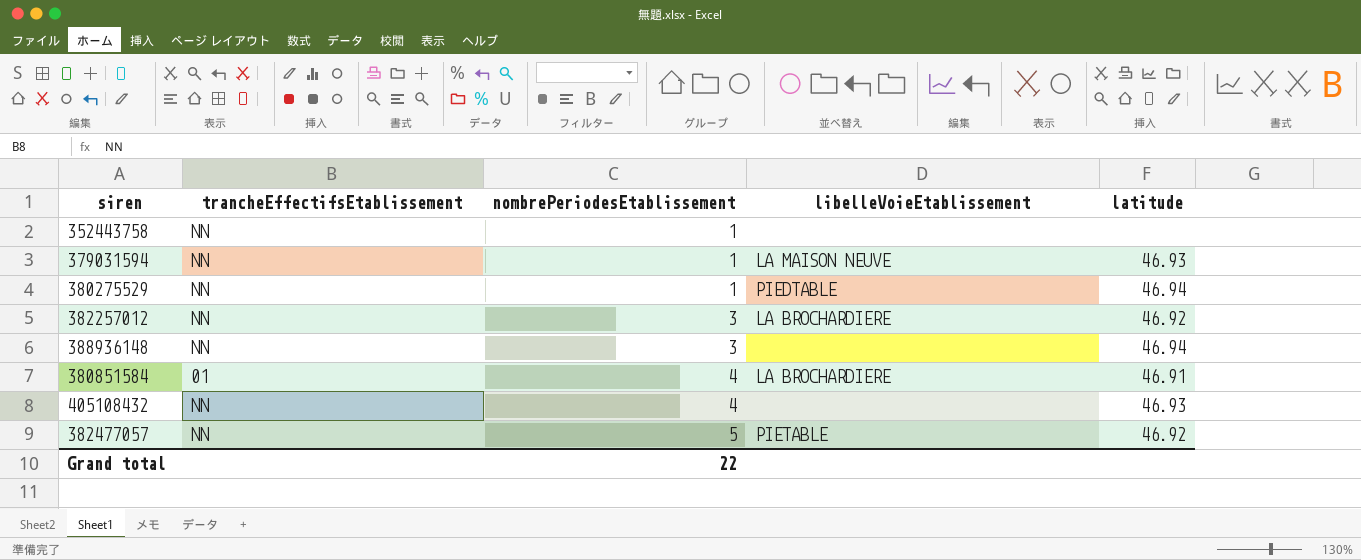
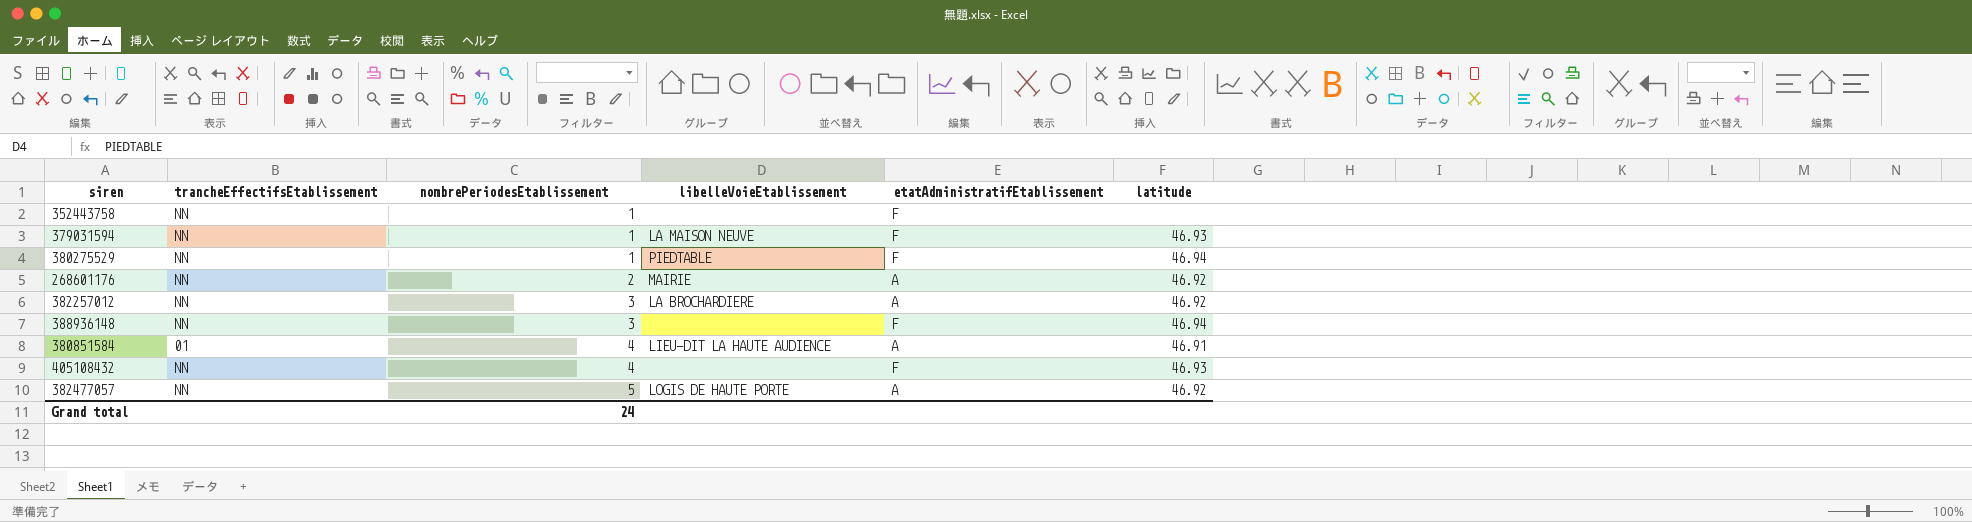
column etatAdministratifEtablissement | position: none -> 5
row 268601176: none -> NN | 2 | MAIRIE | A | 46.92
380851584 | libelleVoieEtablissement: LA BROCHARDIERE -> LIEU-DIT LA HAUTE AUDIENCE
382477057 | libelleVoieEtablissement: PIETABLE -> LOGIS DE HAUTE PORTE
Grand total | nombrePeriodesEtablissement: 22 -> 24

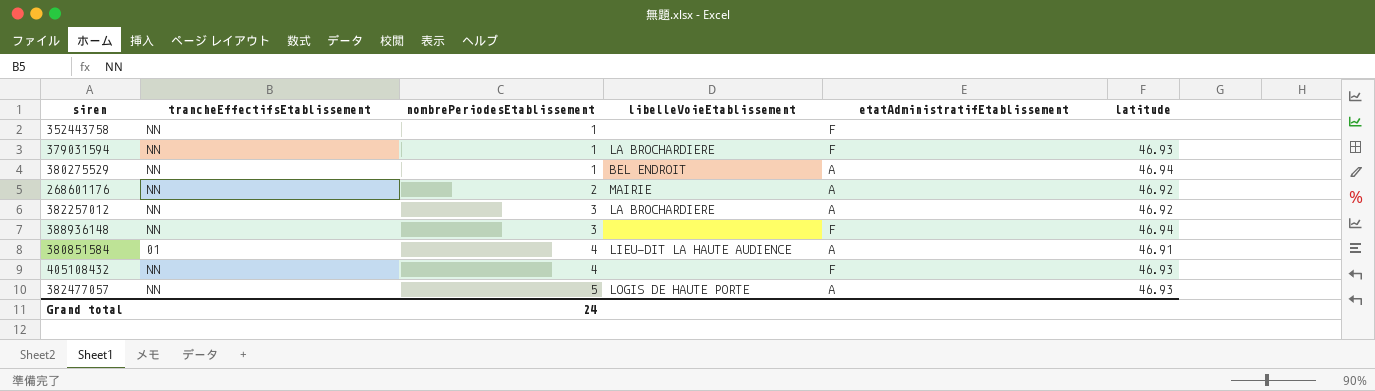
379031594 | libelleVoieEtablissement: LA MAISON NEUVE -> LA BROCHARDIERE
380275529 | libelleVoieEtablissement: PIEDTABLE -> BEL ENDROIT
380275529 | etatAdministratifEtablissement: F -> A
382477057 | latitude: 46.92 -> 46.93

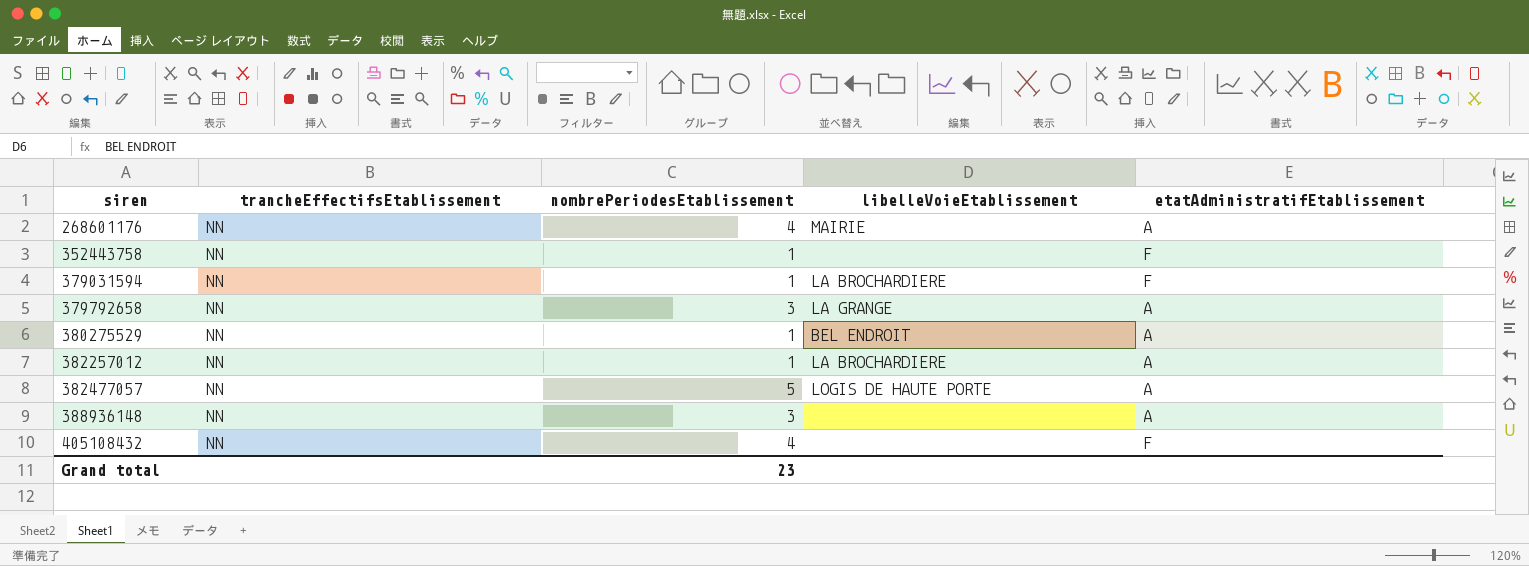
row order: nombrePeriodesEtablissement ascending -> siren ascending
column latitude | position: 6 -> none
row 380851584: 01 | 4 | LIEU-DIT LA HAUTE AUDIENCE | A | 46.91 -> none
268601176 | nombrePeriodesEtablissement: 2 -> 4
row 379792658: none -> NN | 3 | LA GRANGE | A
382257012 | nombrePeriodesEtablissement: 3 -> 1
388936148 | etatAdministratifEtablissement: F -> A
Grand total | nombrePeriodesEtablissement: 24 -> 23

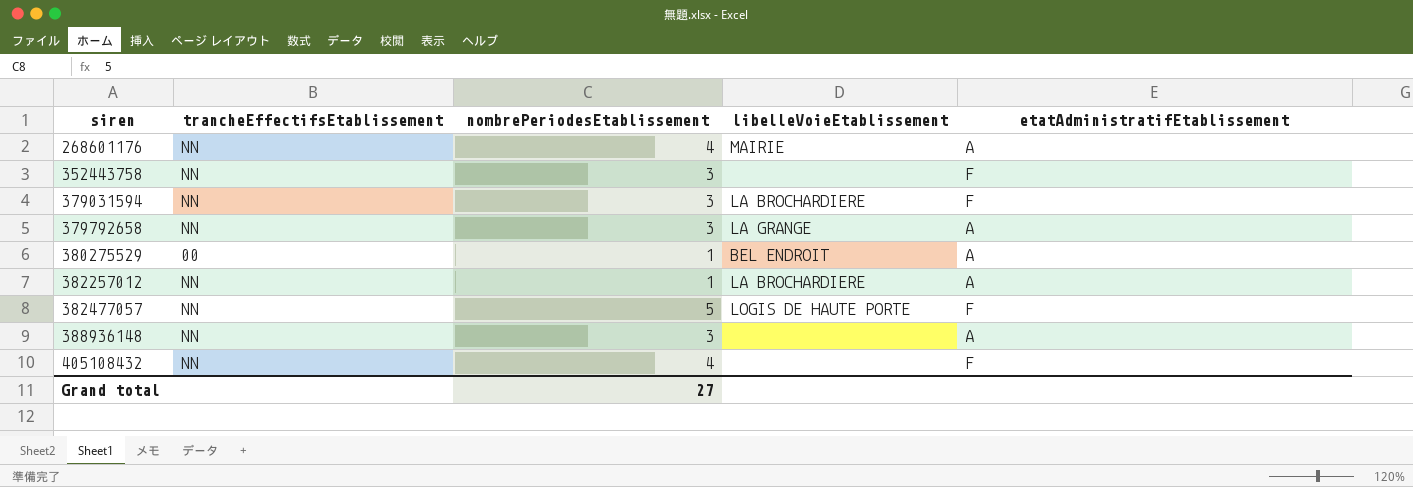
352443758 | nombrePeriodesEtablissement: 1 -> 3
379031594 | nombrePeriodesEtablissement: 1 -> 3
380275529 | trancheEffectifsEtablissement: NN -> 00
382477057 | etatAdministratifEtablissement: A -> F
Grand total | nombrePeriodesEtablissement: 23 -> 27

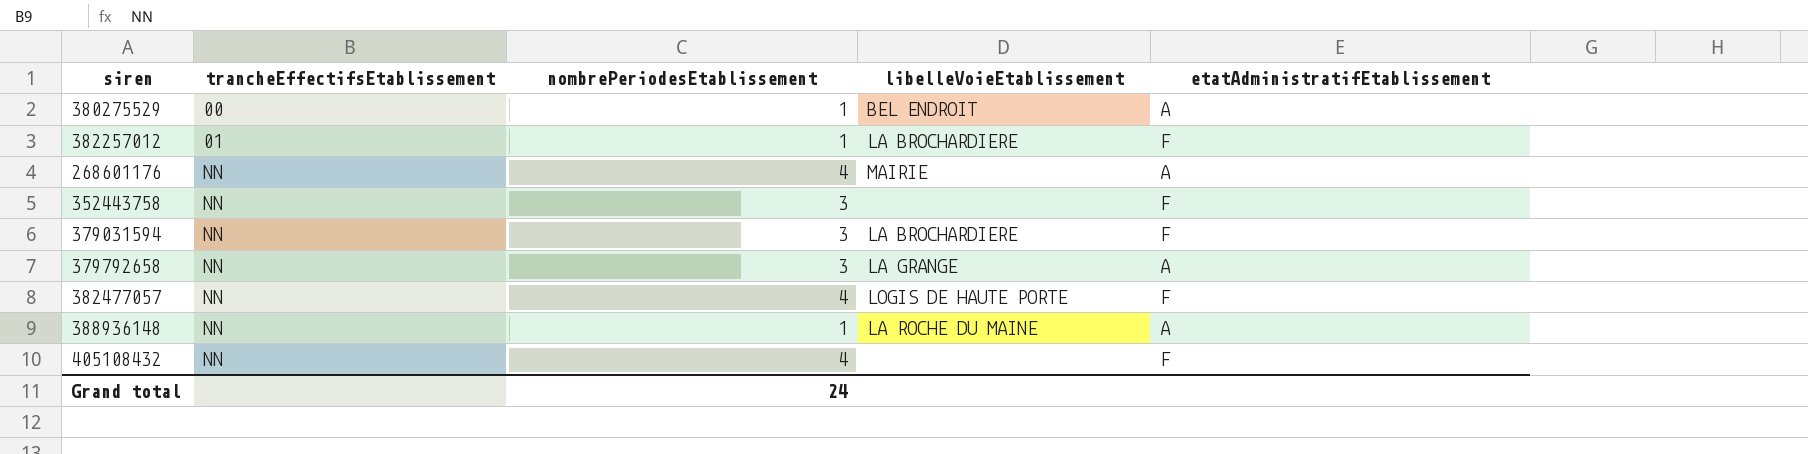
row order: siren ascending -> trancheEffectifsEtablissement ascending
382257012 | trancheEffectifsEtablissement: NN -> 01
382257012 | etatAdministratifEtablissement: A -> F
382477057 | nombrePeriodesEtablissement: 5 -> 4
388936148 | nombrePeriodesEtablissement: 3 -> 1
388936148 | libelleVoieEtablissement: none -> LA ROCHE DU MAINE
Grand total | nombrePeriodesEtablissement: 27 -> 24

